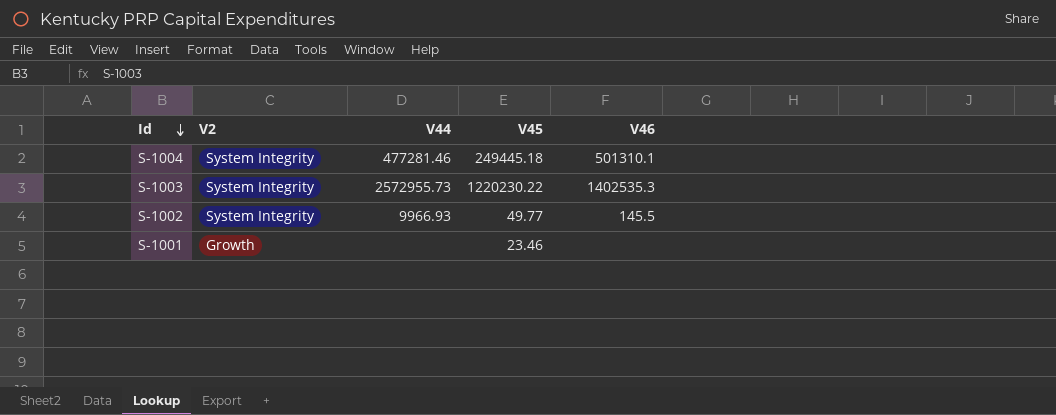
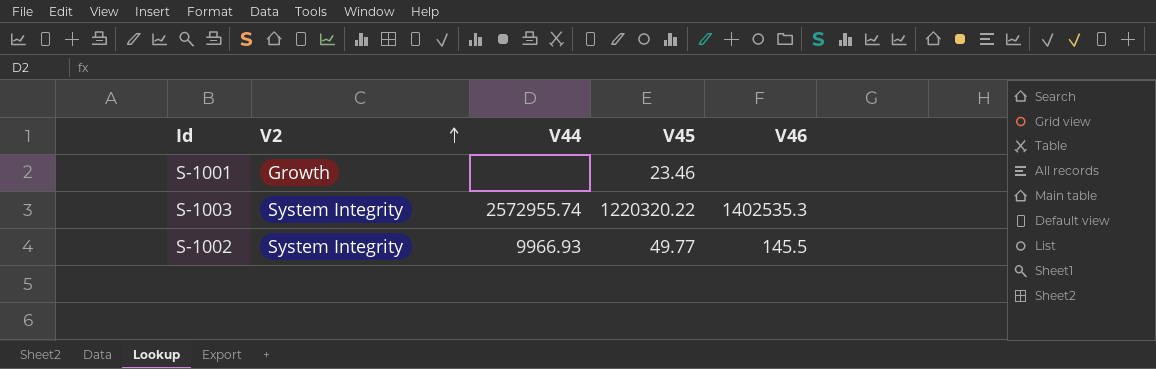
row order: Id descending -> V2 ascending
row S-1004: System Integrity | 477281.46 | 249445.18 | 501310.1 -> none
S-1003 | V44: 2572955.73 -> 2572955.74
S-1003 | V45: 1220230.22 -> 1220320.22

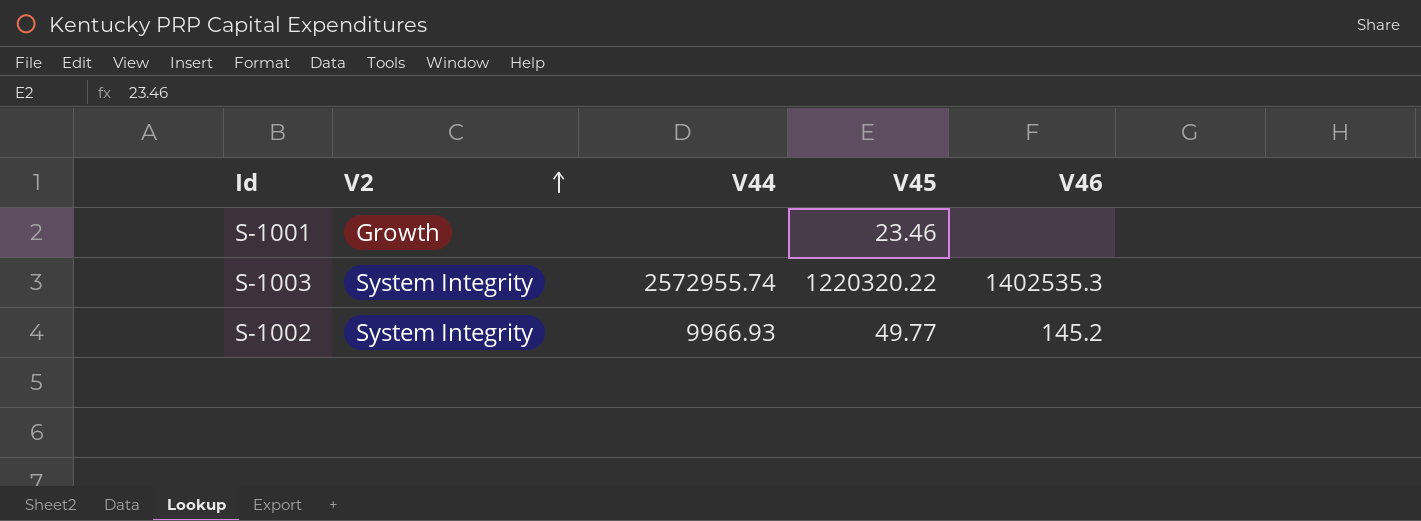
S-1002 | V46: 145.5 -> 145.2

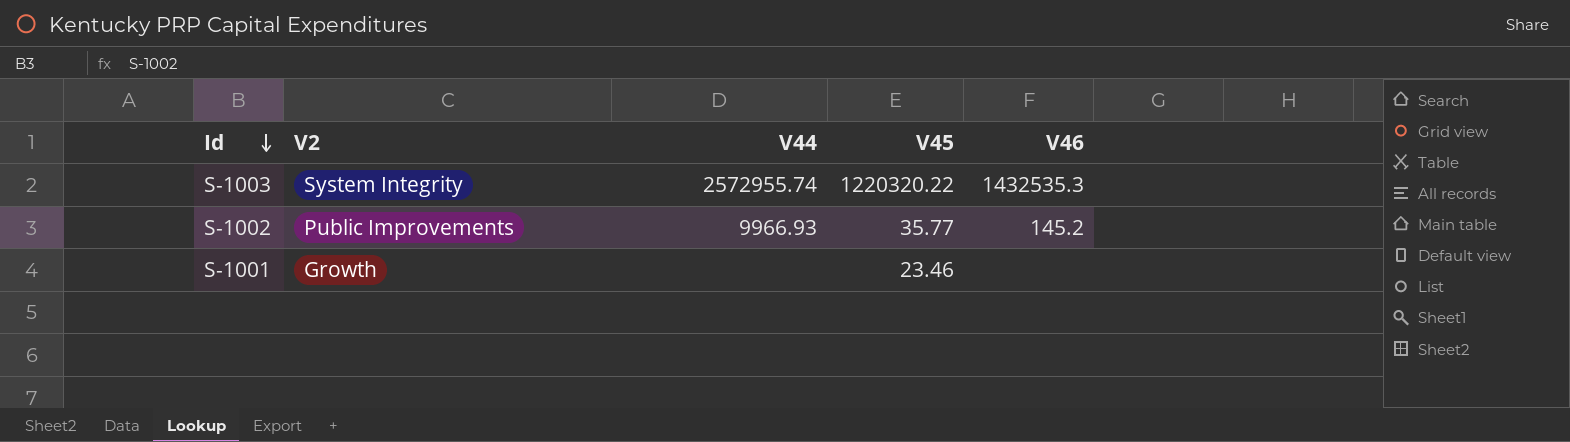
row order: V2 ascending -> Id descending
S-1003 | V46: 1402535.3 -> 1432535.3
S-1002 | V2: System Integrity -> Public Improvements
S-1002 | V45: 49.77 -> 35.77

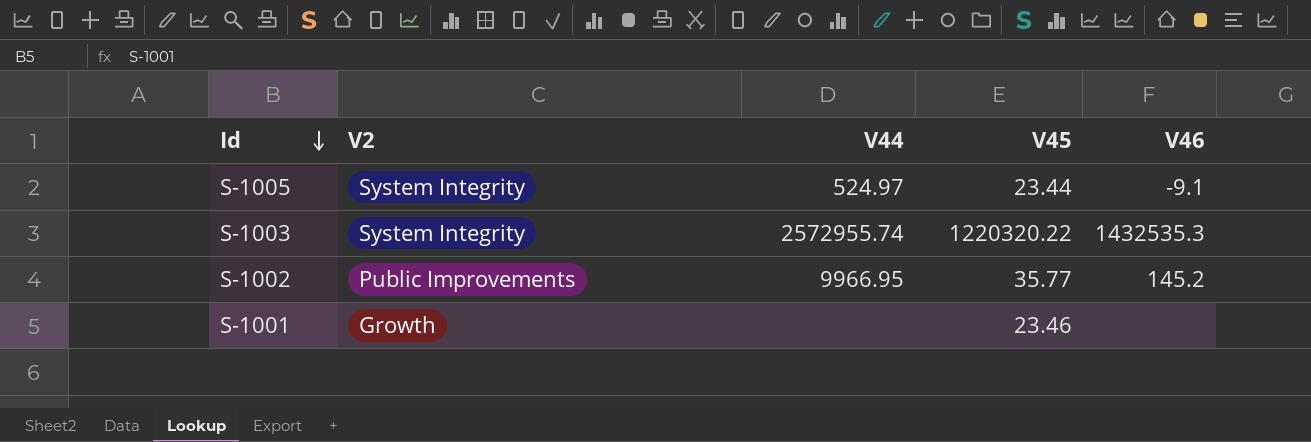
row S-1005: none -> System Integrity | 524.97 | 23.44 | -9.1
S-1002 | V44: 9966.93 -> 9966.95

